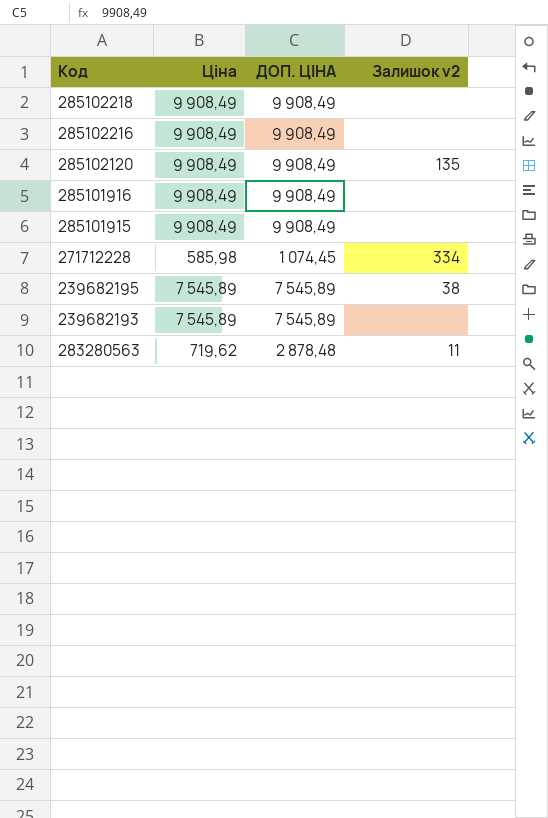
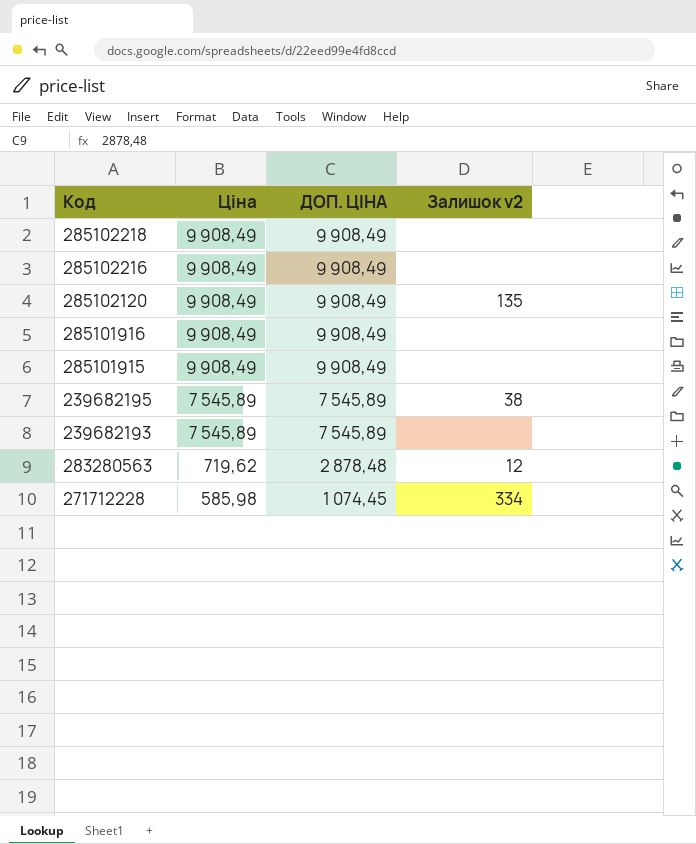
row order: none -> Ціна descending
283280563 | Залишок v2: 11 -> 12

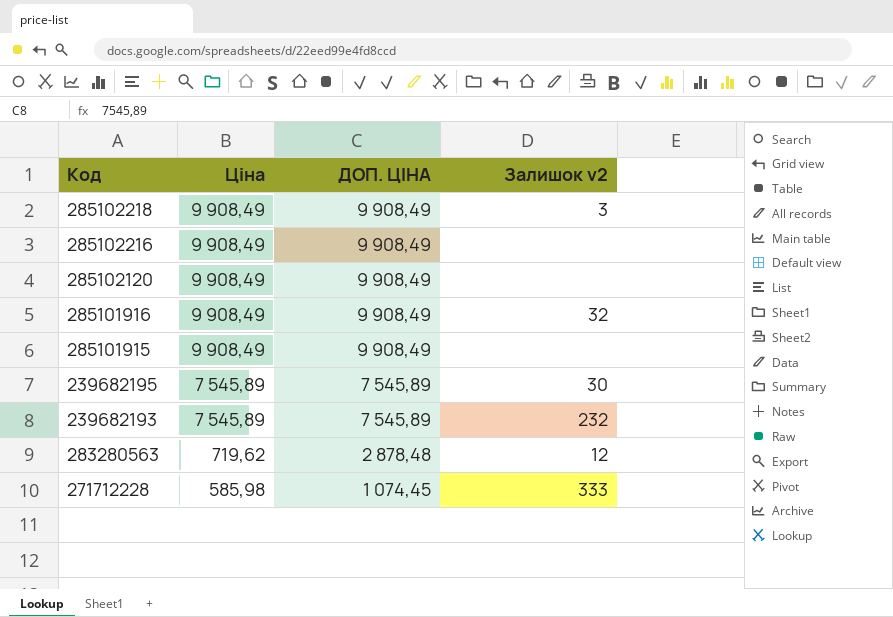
285102218 | Залишок v2: none -> 3
285102120 | Залишок v2: 135 -> none
285101916 | Залишок v2: none -> 32
239682195 | Залишок v2: 38 -> 30
239682193 | Залишок v2: none -> 232
271712228 | Залишок v2: 334 -> 333

